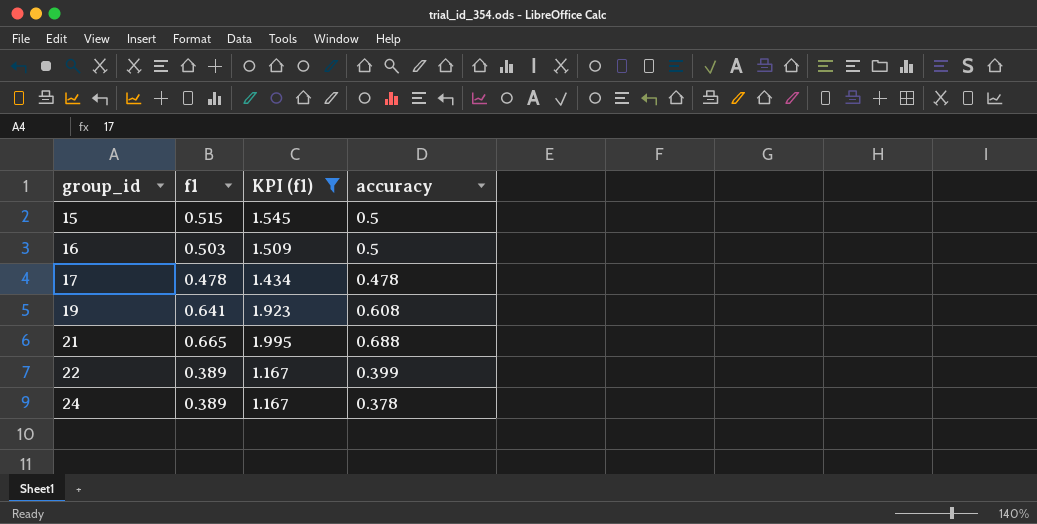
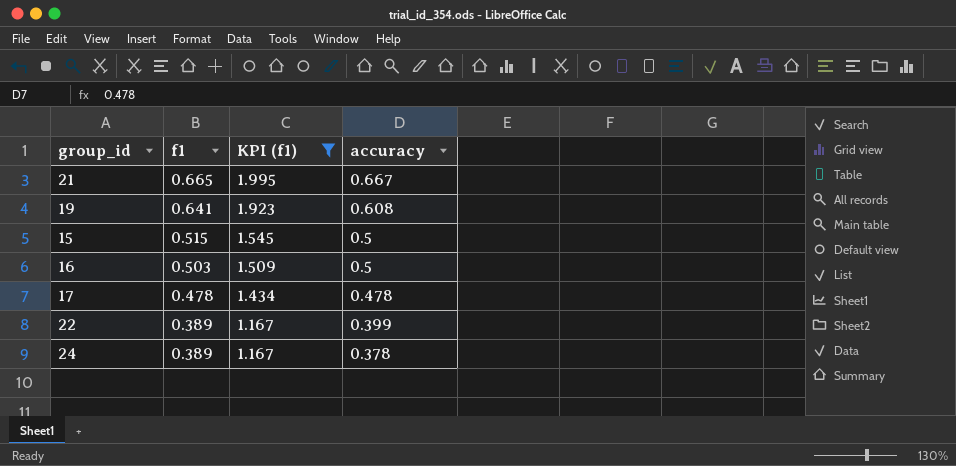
row order: group_id ascending -> f1 descending
21 | accuracy: 0.688 -> 0.667

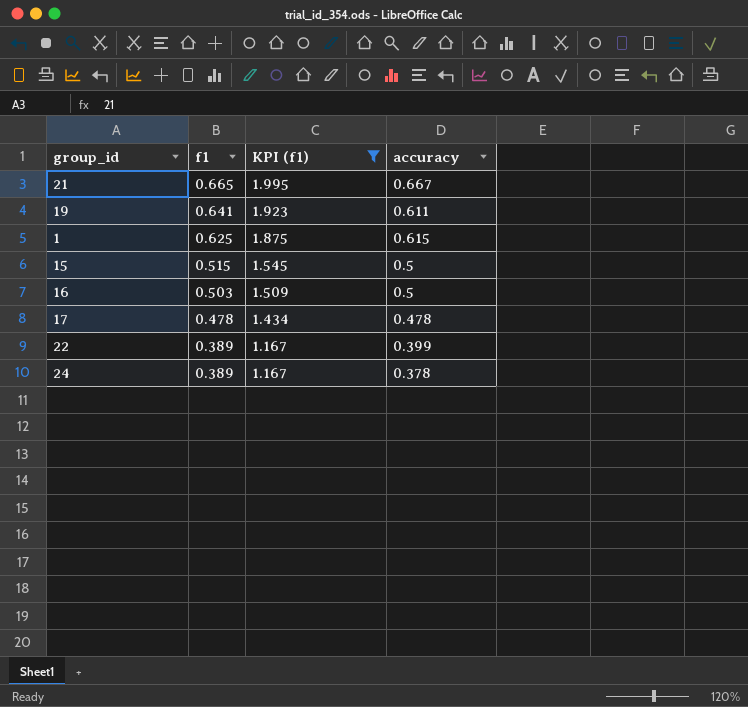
19 | accuracy: 0.608 -> 0.611
row 1: none -> 0.625 | 1.875 | 0.615

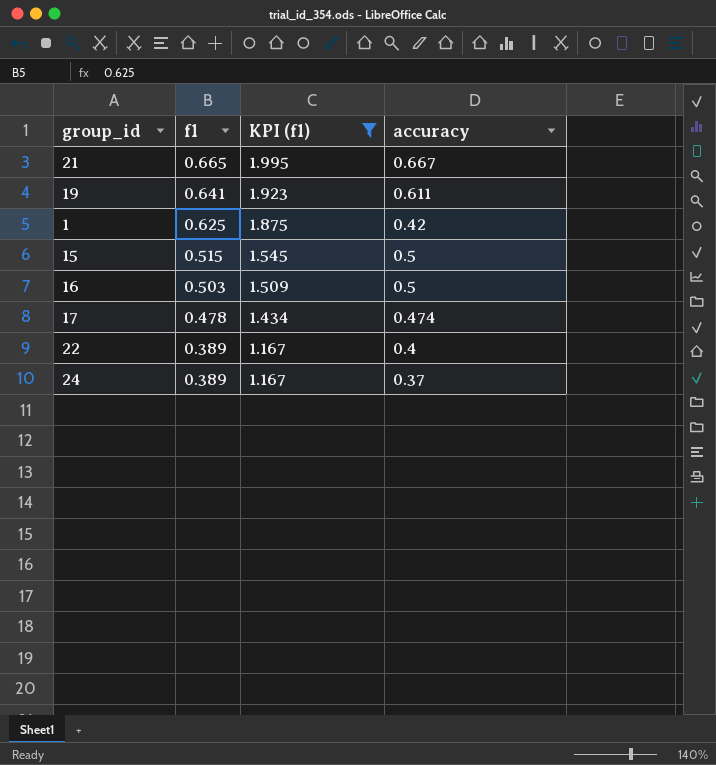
1 | accuracy: 0.615 -> 0.42
17 | accuracy: 0.478 -> 0.474
22 | accuracy: 0.399 -> 0.4
24 | accuracy: 0.378 -> 0.37

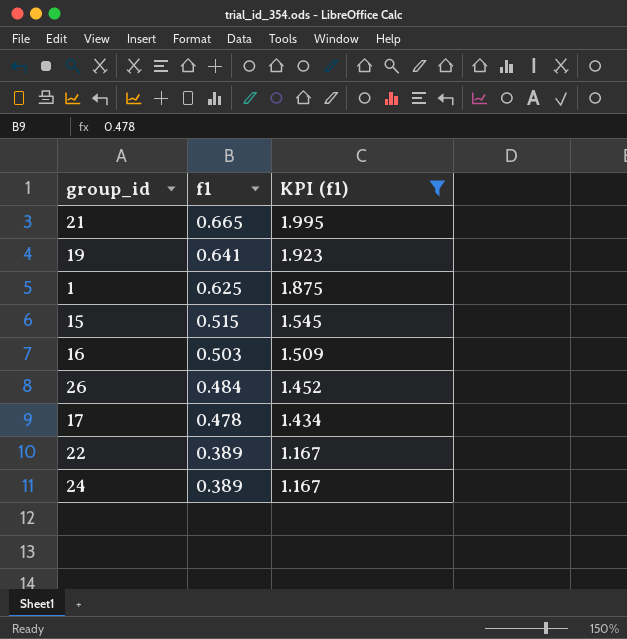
column accuracy | position: 4 -> none
row 26: none -> 0.484 | 1.452

